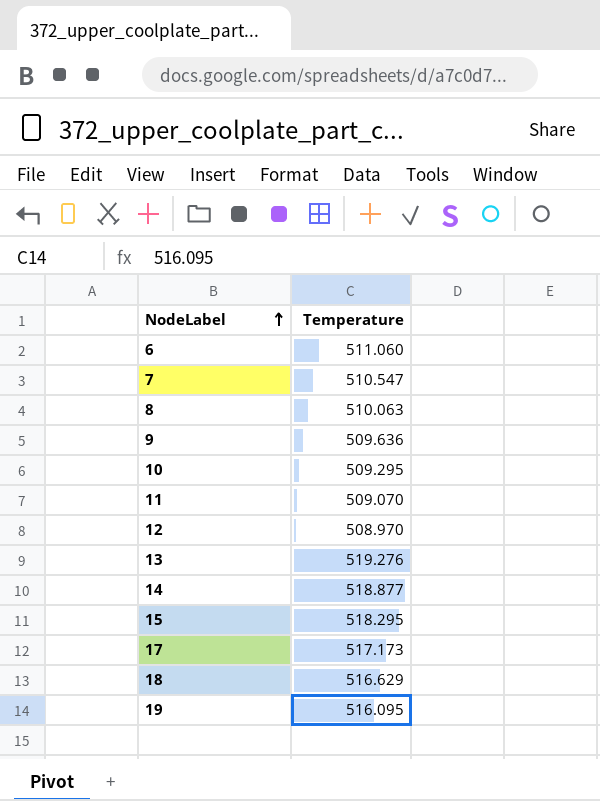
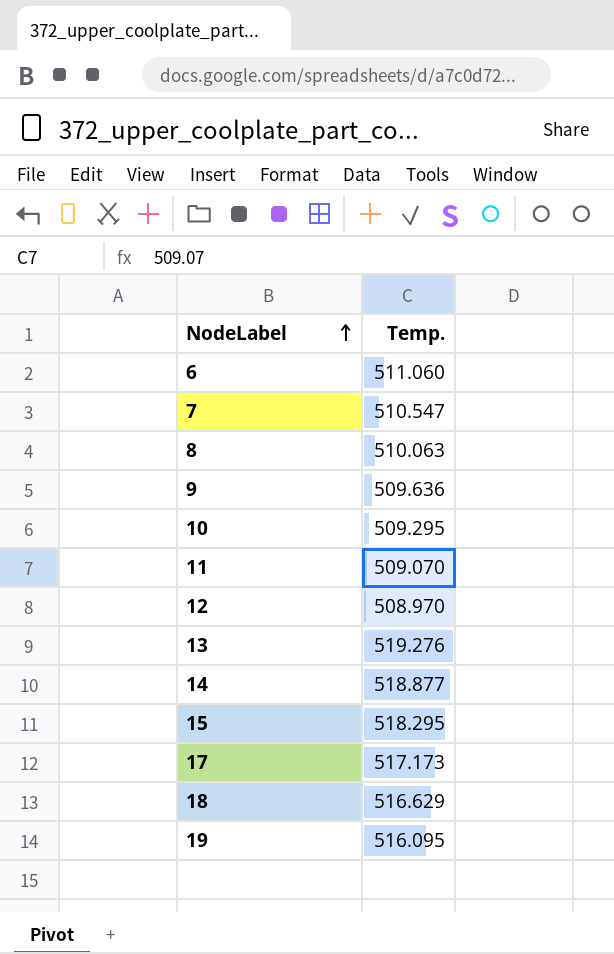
column name: Temperature -> Temp.

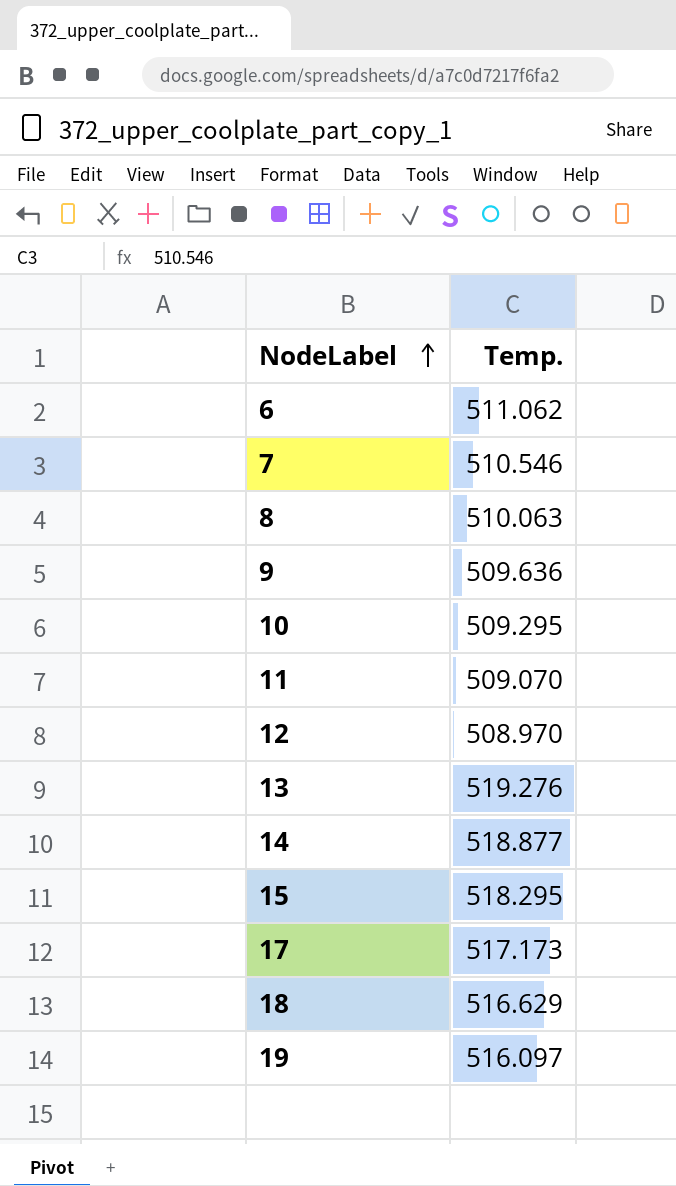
6 | Temp.: 511.060 -> 511.062
7 | Temp.: 510.547 -> 510.546
19 | Temp.: 516.095 -> 516.097

